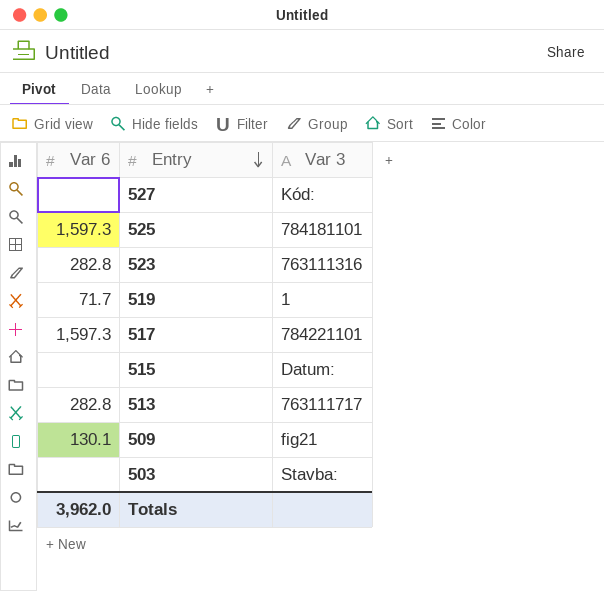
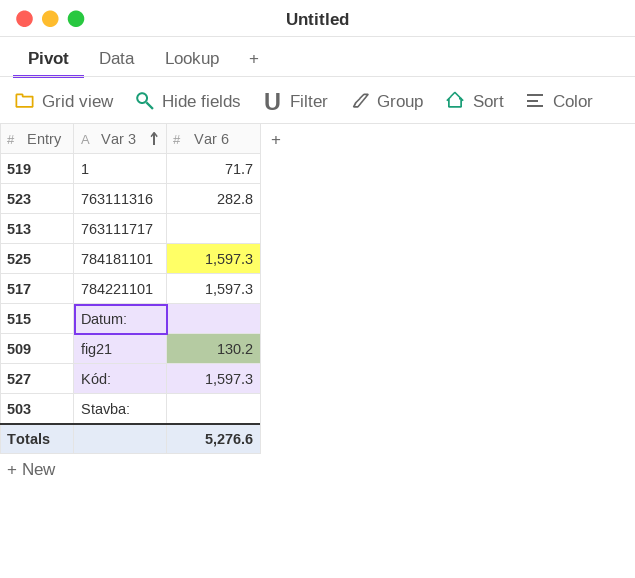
row order: Entry descending -> Var 3 ascending
column Var 6 | position: 1 -> 3
513 | Var 6: 282.8 -> none
509 | Var 6: 130.1 -> 130.2
527 | Var 6: none -> 1,597.3
Totals | Var 6: 3,962.0 -> 5,276.6

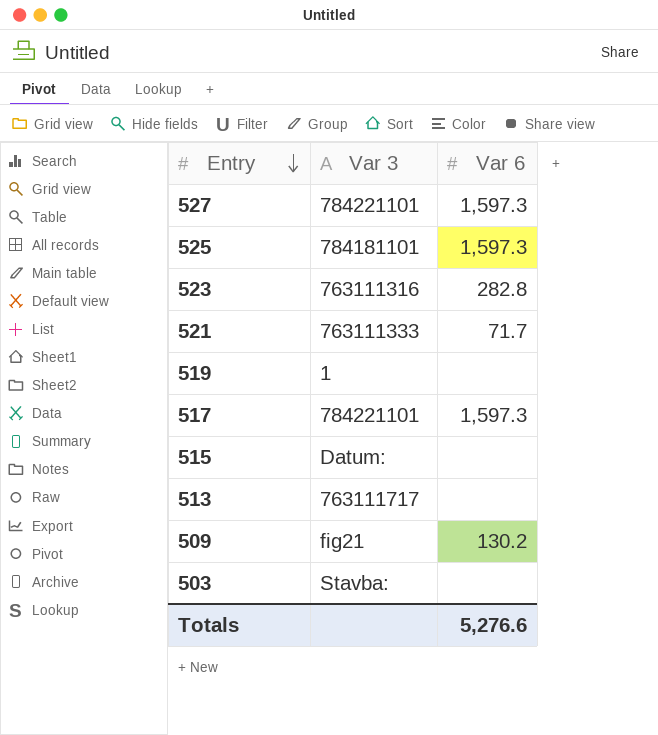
row order: Var 3 ascending -> Entry descending
527 | Var 3: Kód: -> 784221101
row 521: none -> 763111333 | 71.7
519 | Var 6: 71.7 -> none

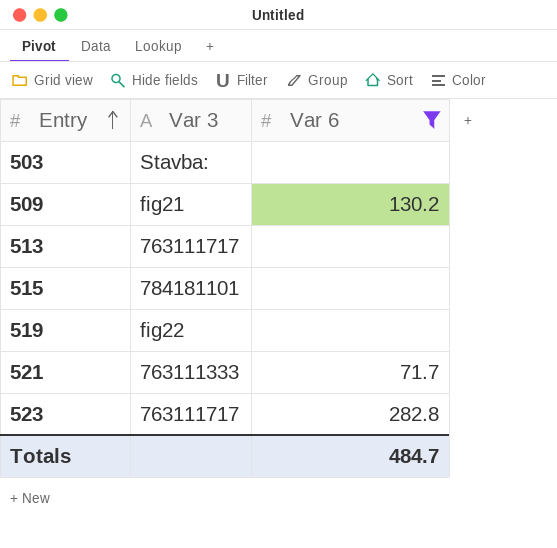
filter: none -> Var 6 != 1,597.3
row order: Entry descending -> Entry ascending
515 | Var 3: Datum: -> 784181101
519 | Var 3: 1 -> fig22
523 | Var 3: 763111316 -> 763111717
Totals | Var 6: 5,276.6 -> 484.7

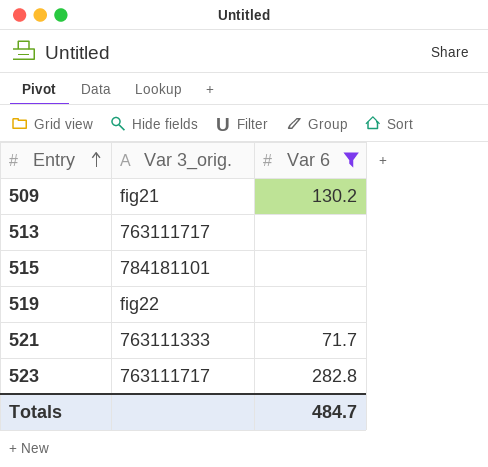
column name: Var 3 -> Var 3_orig.
row 503: Stavba: | none -> none

